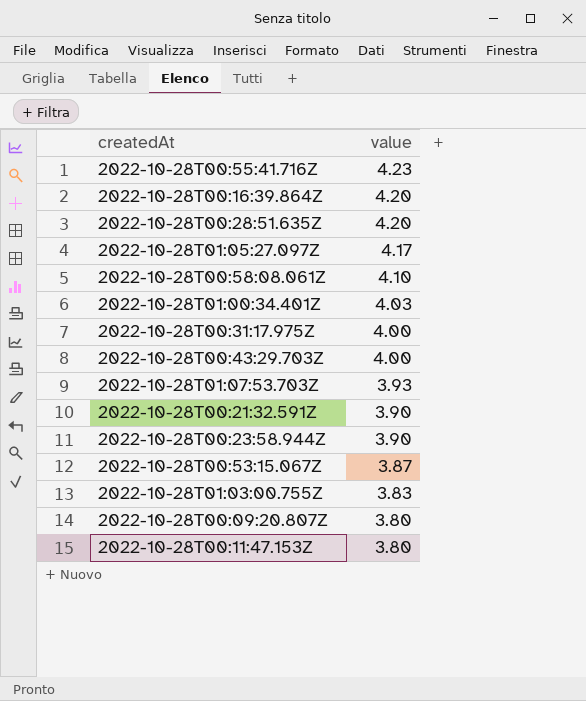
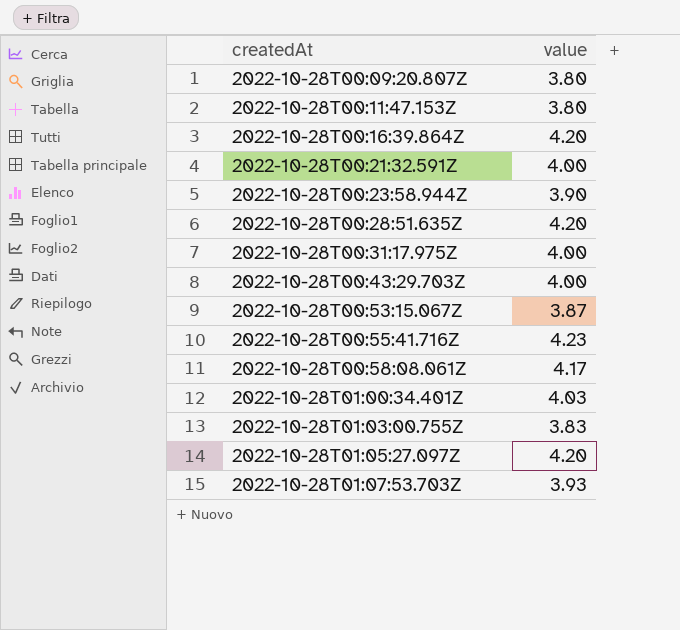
row order: value descending -> createdAt ascending
2022-10-28T00:21:32.591Z | value: 3.90 -> 4.00
2022-10-28T00:58:08.061Z | value: 4.10 -> 4.17
2022-10-28T01:05:27.097Z | value: 4.17 -> 4.20

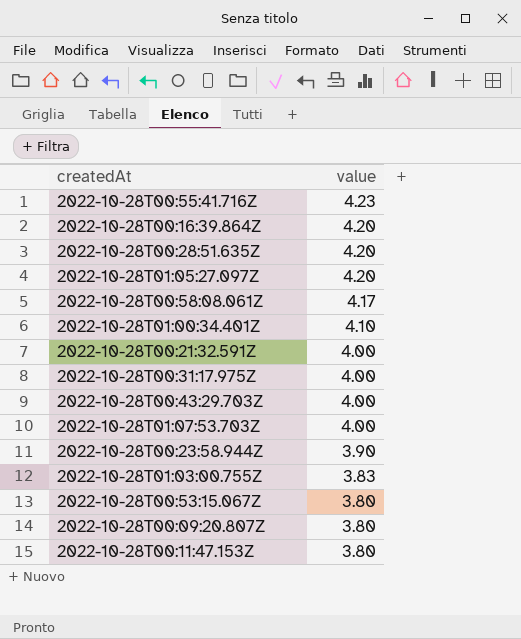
row order: createdAt ascending -> value descending
2022-10-28T01:00:34.401Z | value: 4.03 -> 4.10
2022-10-28T01:07:53.703Z | value: 3.93 -> 4.00
2022-10-28T00:53:15.067Z | value: 3.87 -> 3.80

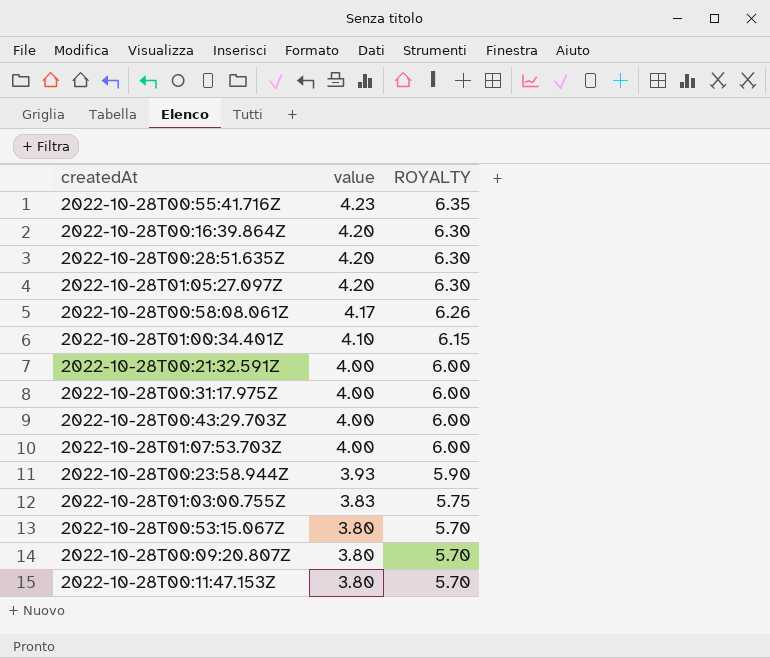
column ROYALTY | formula: none -> [value] * 1.5
2022-10-28T00:23:58.944Z | value: 3.90 -> 3.93

